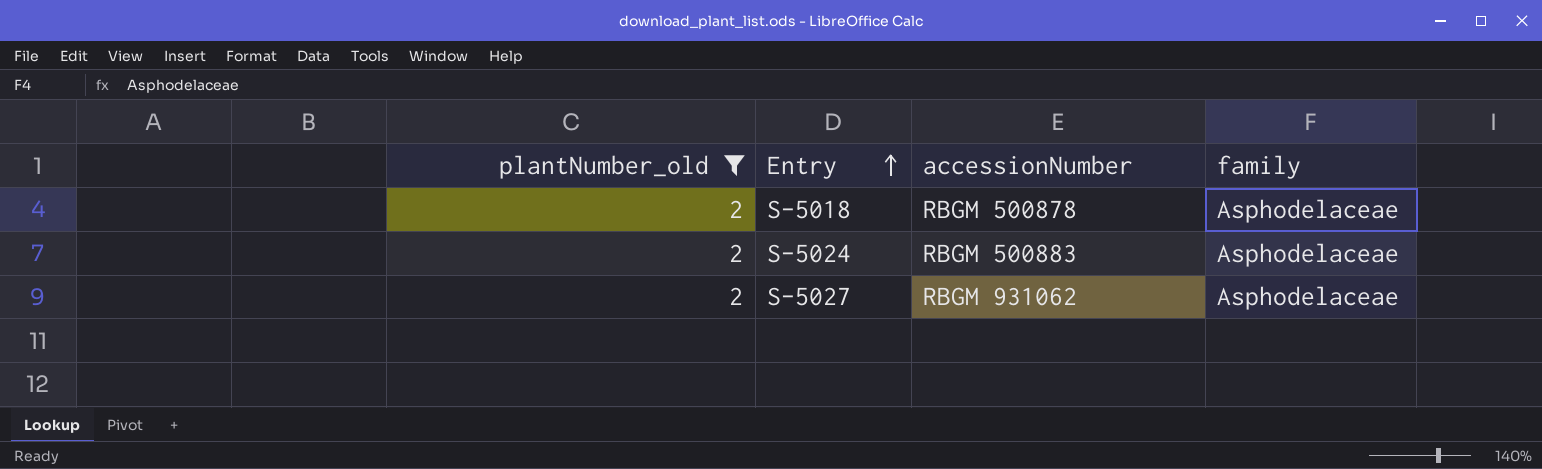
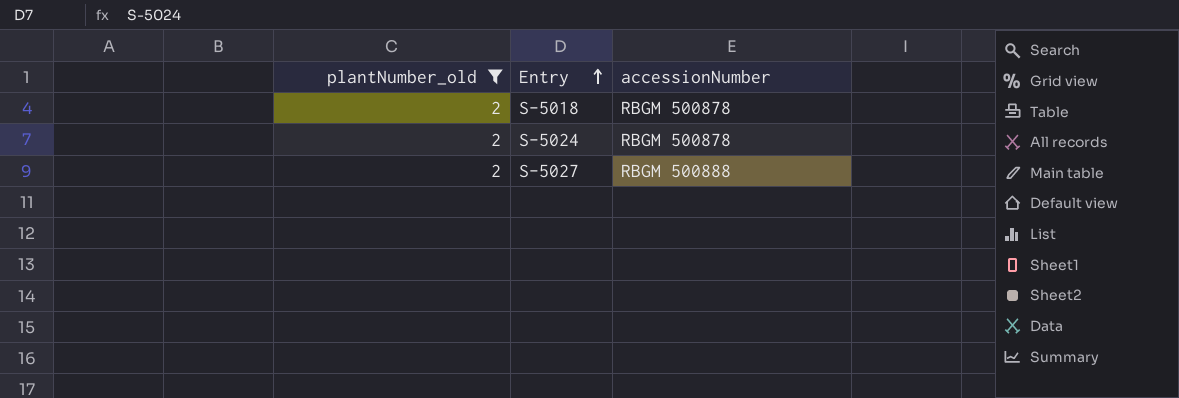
column family | position: 4 -> none
S-5024 | accessionNumber: RBGM 500883 -> RBGM 500878
S-5027 | accessionNumber: RBGM 931062 -> RBGM 500888

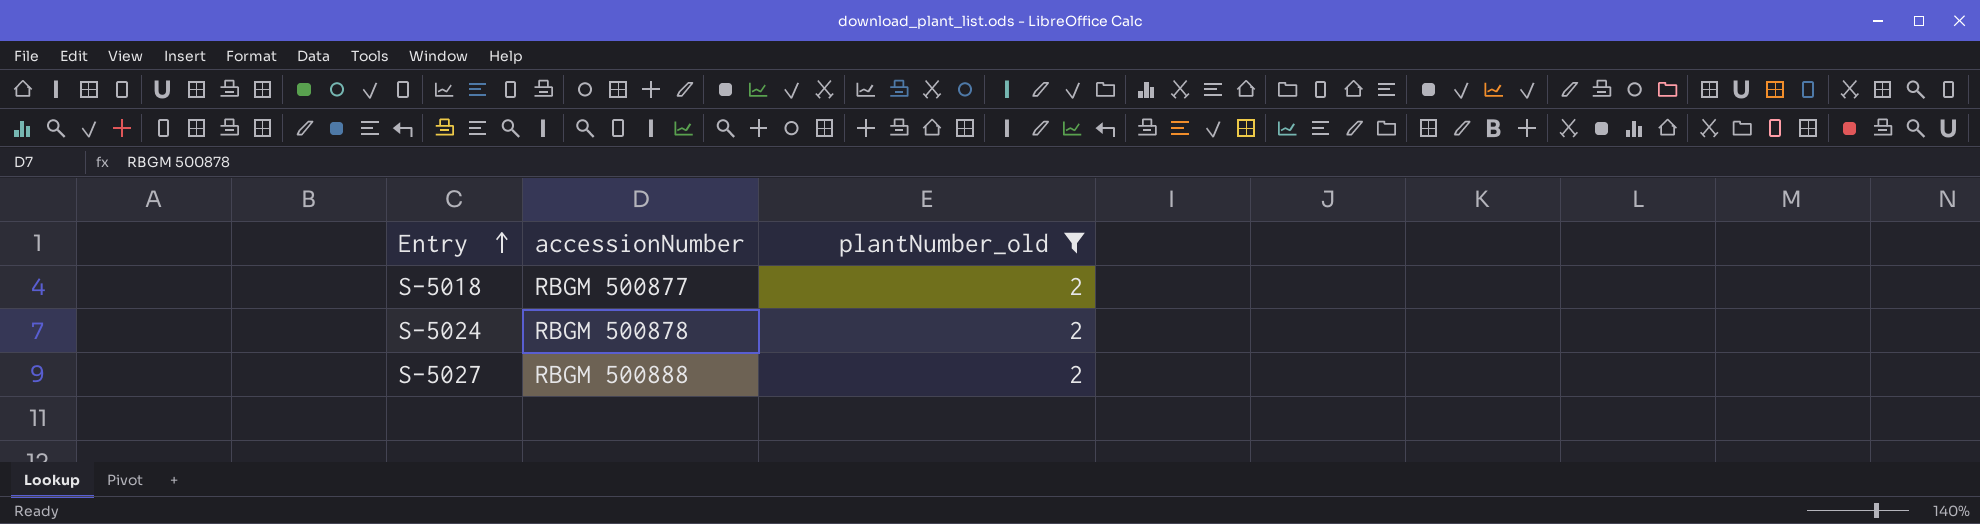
column plantNumber_old | position: 1 -> 3
S-5018 | accessionNumber: RBGM 500878 -> RBGM 500877

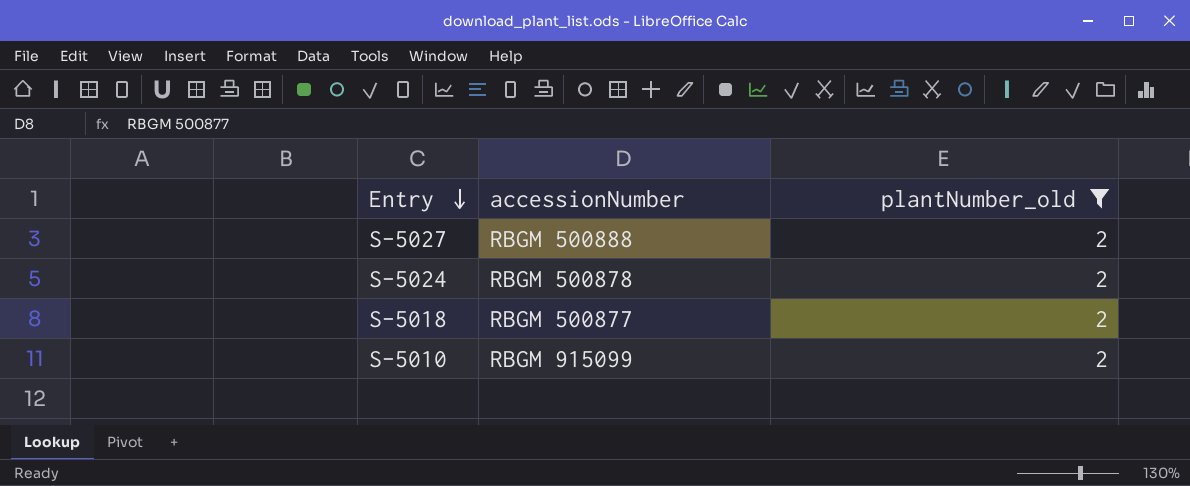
row order: Entry ascending -> Entry descending
row S-5010: none -> RBGM 915099 | 2

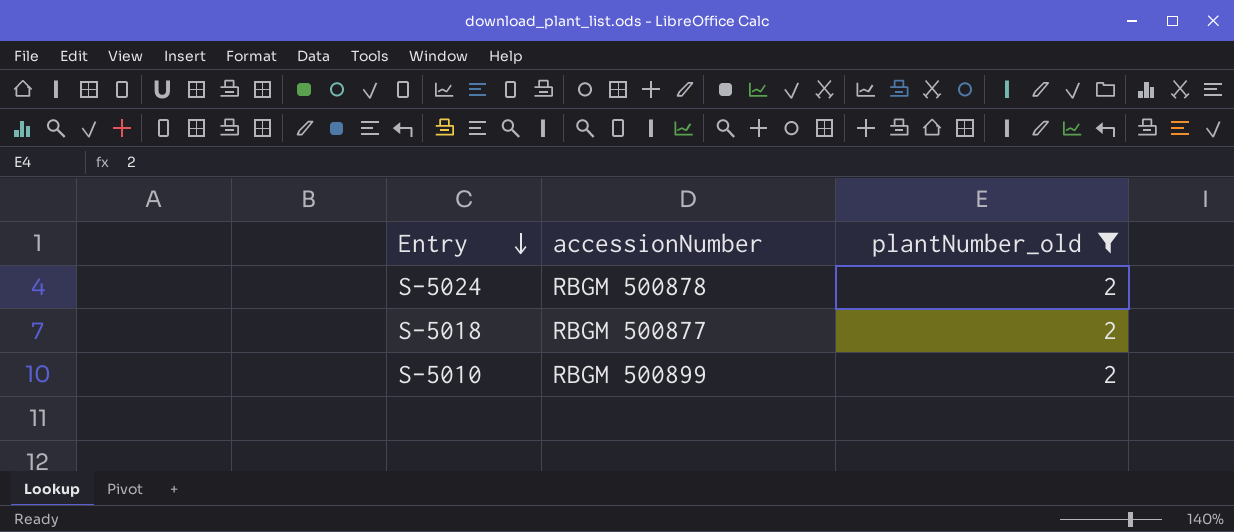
row S-5027: RBGM 500888 | 2 -> none
S-5010 | accessionNumber: RBGM 915099 -> RBGM 500899

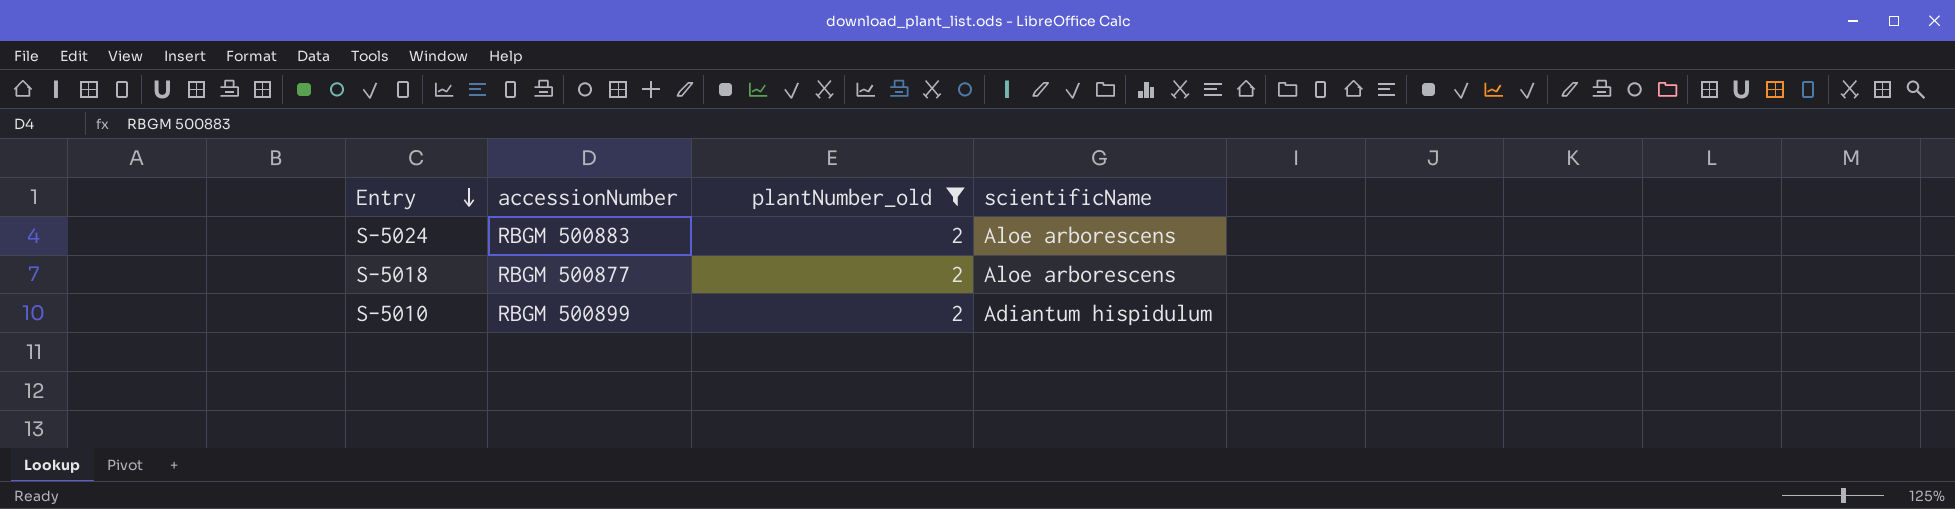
column scientificName | position: none -> 4
S-5024 | accessionNumber: RBGM 500878 -> RBGM 500883

